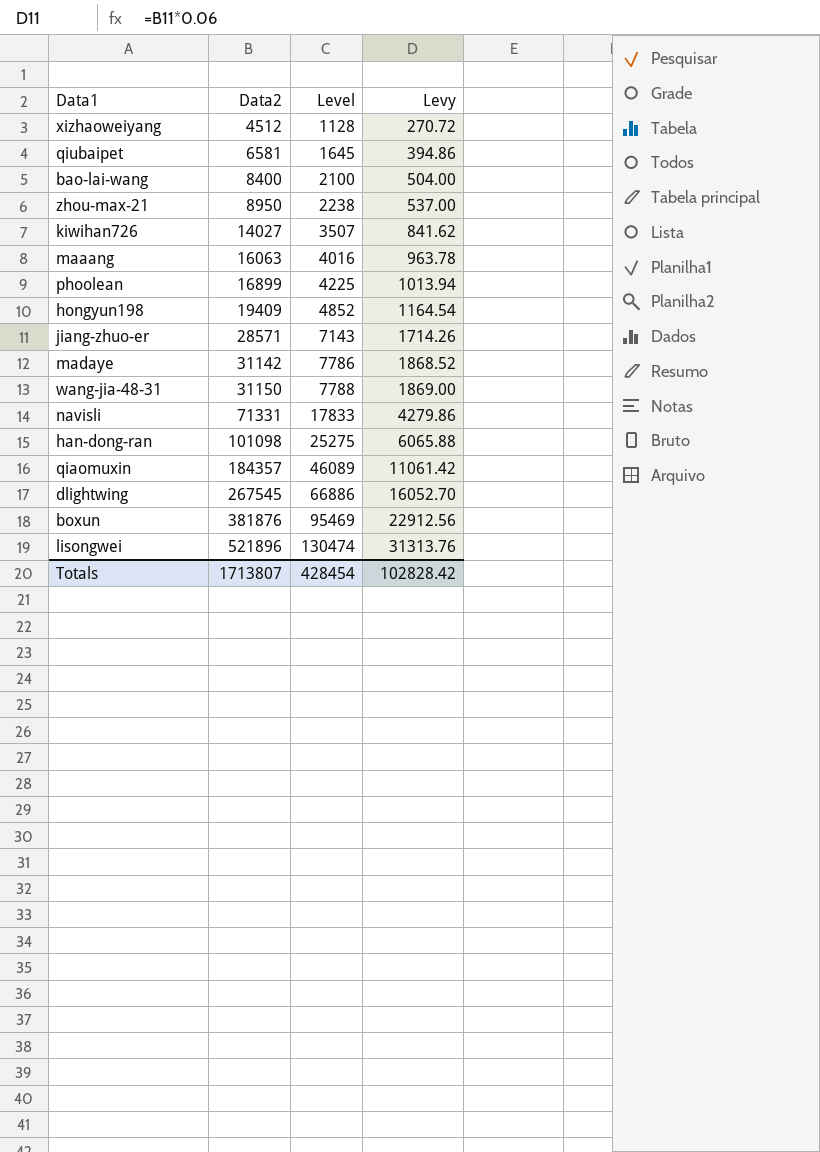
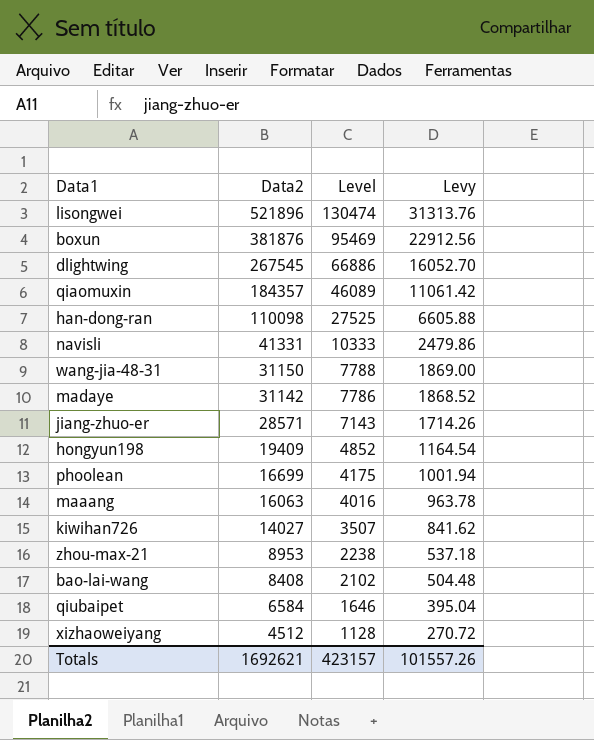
row order: Data2 ascending -> Data2 descending
han-dong-ran | Data2: 101098 -> 110098
han-dong-ran | Level: 25275 -> 27525
han-dong-ran | Levy: 6065.88 -> 6605.88
navisli | Data2: 71331 -> 41331
navisli | Level: 17833 -> 10333
navisli | Levy: 4279.86 -> 2479.86
phoolean | Data2: 16899 -> 16699
phoolean | Level: 4225 -> 4175
phoolean | Levy: 1013.94 -> 1001.94
zhou-max-21 | Data2: 8950 -> 8953
zhou-max-21 | Levy: 537.00 -> 537.18
bao-lai-wang | Data2: 8400 -> 8408
bao-lai-wang | Level: 2100 -> 2102
bao-lai-wang | Levy: 504.00 -> 504.48
qiubaipet | Data2: 6581 -> 6584
qiubaipet | Level: 1645 -> 1646
qiubaipet | Levy: 394.86 -> 395.04
Totals | Data2: 1713807 -> 1692621
Totals | Level: 428454 -> 423157
Totals | Levy: 102828.42 -> 101557.26

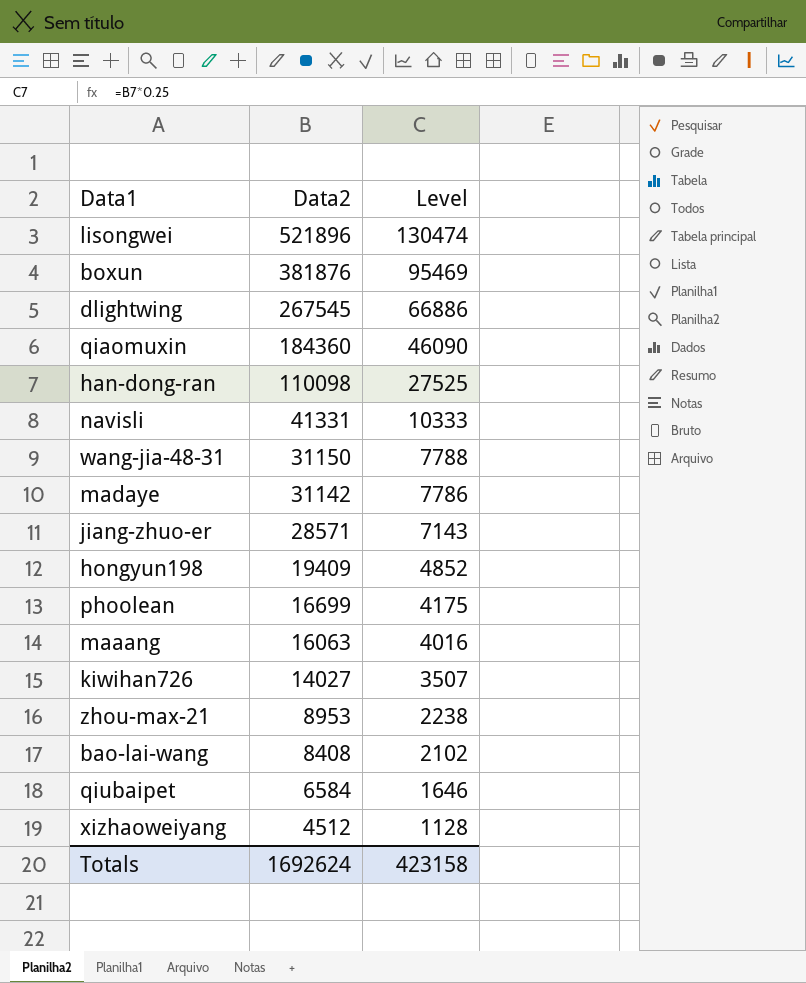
column Levy | formula: [Data2] * 0.06 -> none
qiaomuxin | Data2: 184357 -> 184360
qiaomuxin | Level: 46089 -> 46090
Totals | Data2: 1692621 -> 1692624
Totals | Level: 423157 -> 423158

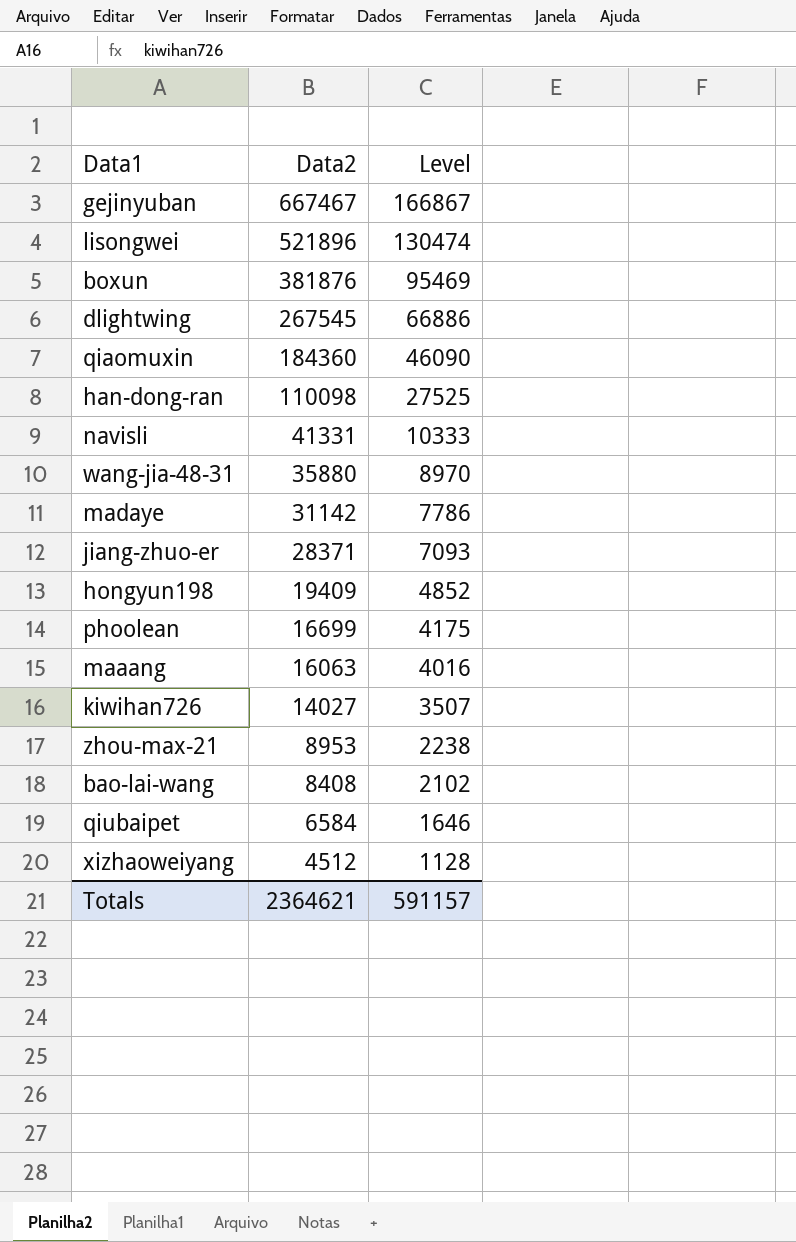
row gejinyuban: none -> 667467 | 166867
wang-jia-48-31 | Data2: 31150 -> 35880
wang-jia-48-31 | Level: 7788 -> 8970
jiang-zhuo-er | Data2: 28571 -> 28371
jiang-zhuo-er | Level: 7143 -> 7093
Totals | Data2: 1692624 -> 2364621
Totals | Level: 423158 -> 591157

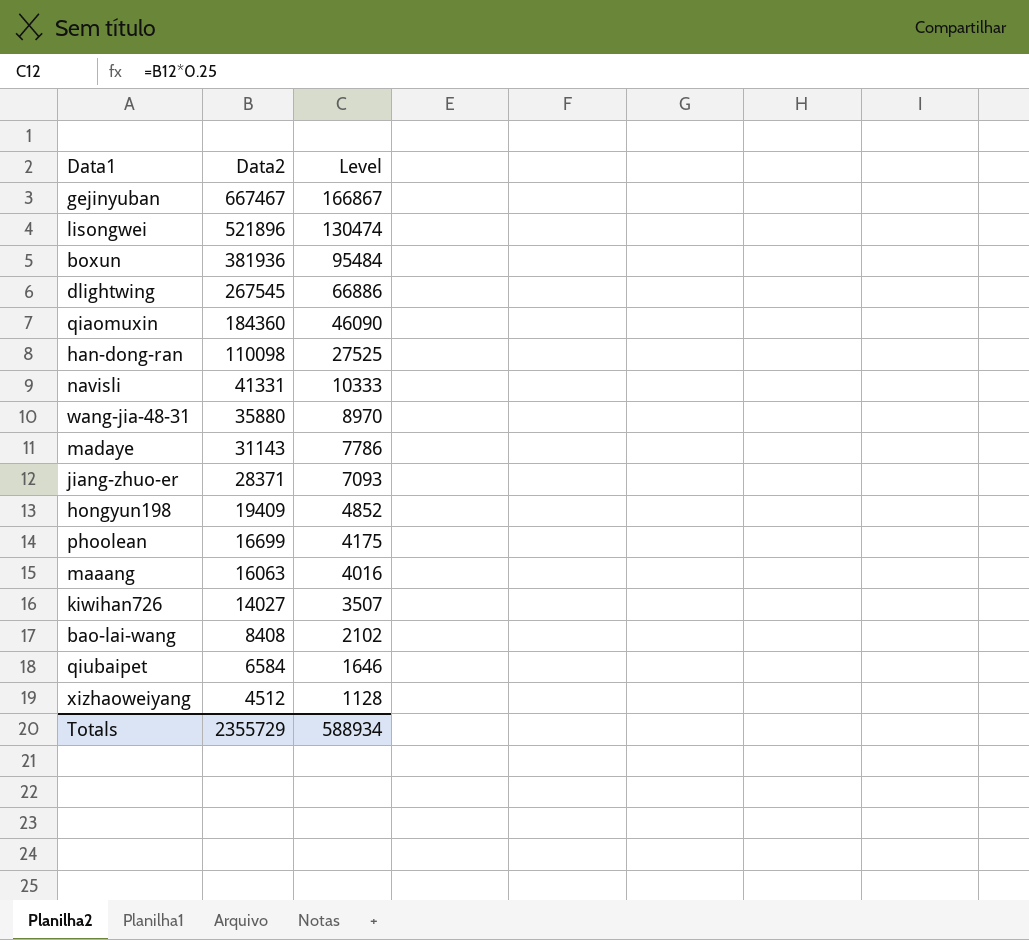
row zhou-max-21: 8953 | 2238 -> none
boxun | Data2: 381876 -> 381936
boxun | Level: 95469 -> 95484
madaye | Data2: 31142 -> 31143
Totals | Data2: 2364621 -> 2355729
Totals | Level: 591157 -> 588934

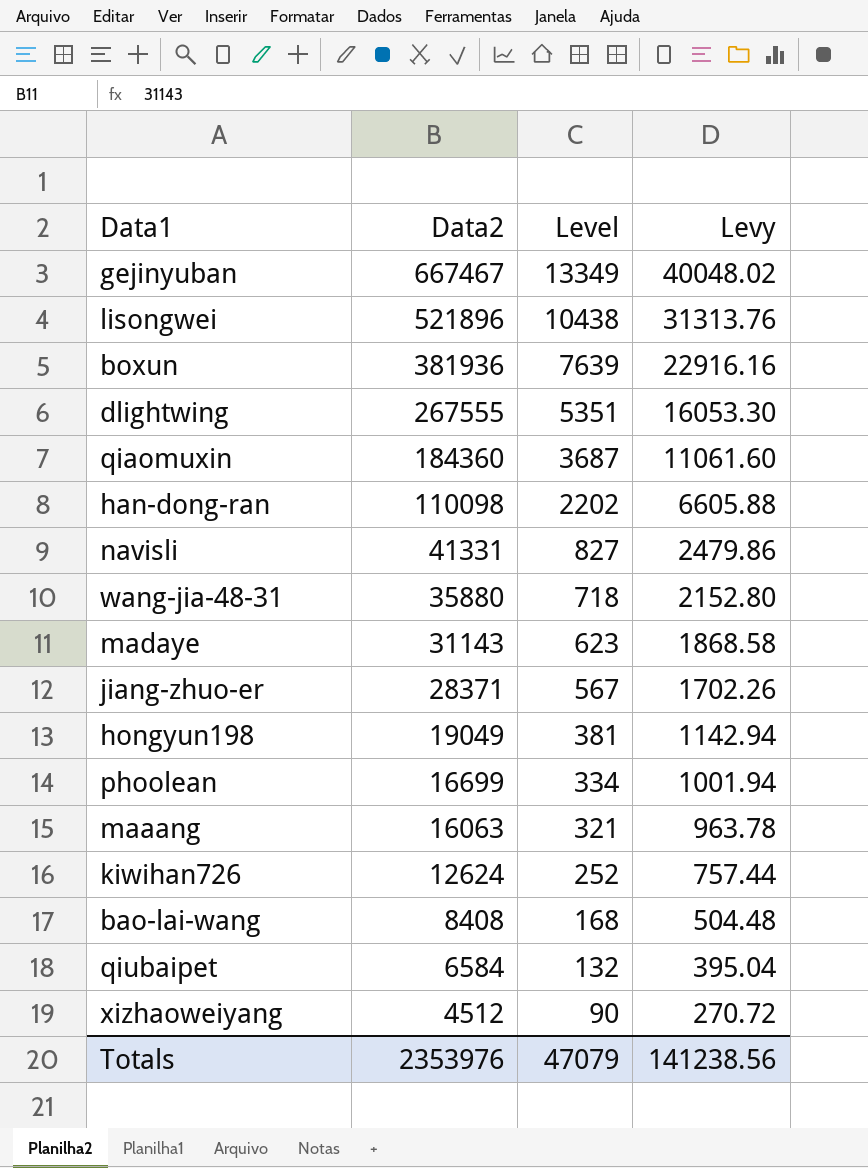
column Level | formula: [Data2] * 0.25 -> [Data2] * 0.02
column Levy | formula: none -> [Data2] * 0.06
dlightwing | Data2: 267545 -> 267555
hongyun198 | Data2: 19409 -> 19049
kiwihan726 | Data2: 14027 -> 12624
Totals | Data2: 2355729 -> 2353976
Totals | Level: 588934 -> 47079

